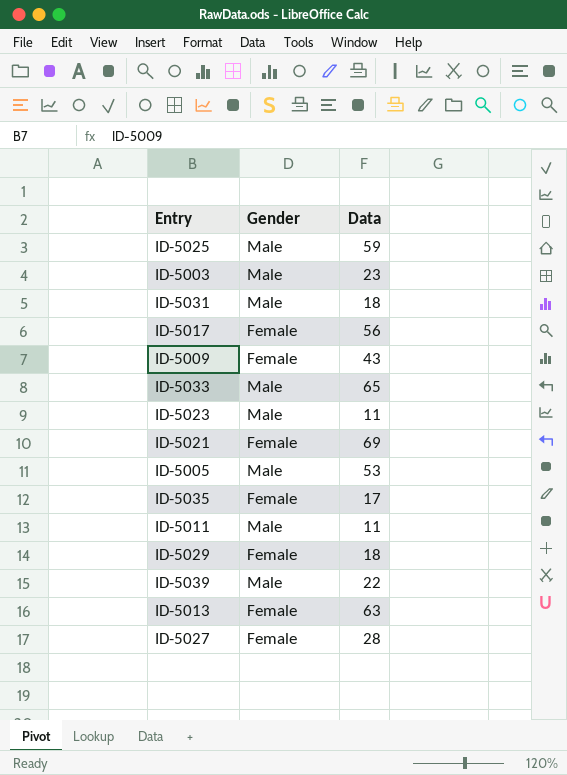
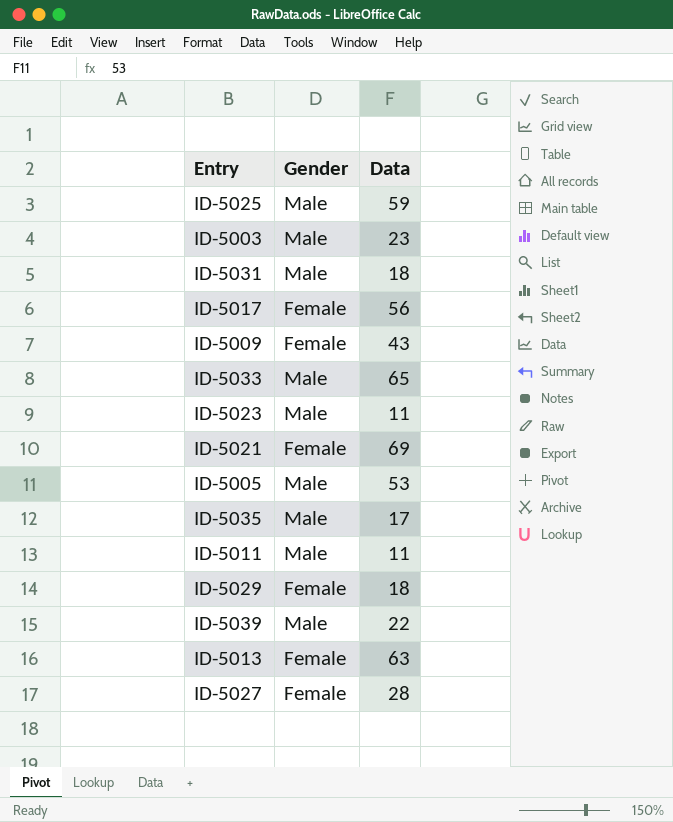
ID-5035 | Gender: Female -> Male

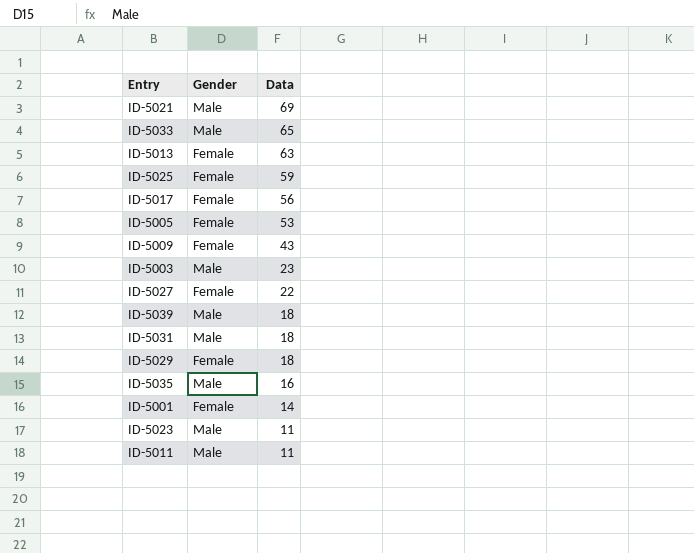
row order: none -> Data descending
ID-5021 | Gender: Female -> Male
ID-5025 | Gender: Male -> Female
ID-5005 | Gender: Male -> Female
ID-5027 | Data: 28 -> 22
ID-5039 | Data: 22 -> 18
ID-5035 | Data: 17 -> 16
row ID-5001: none -> Female | 14

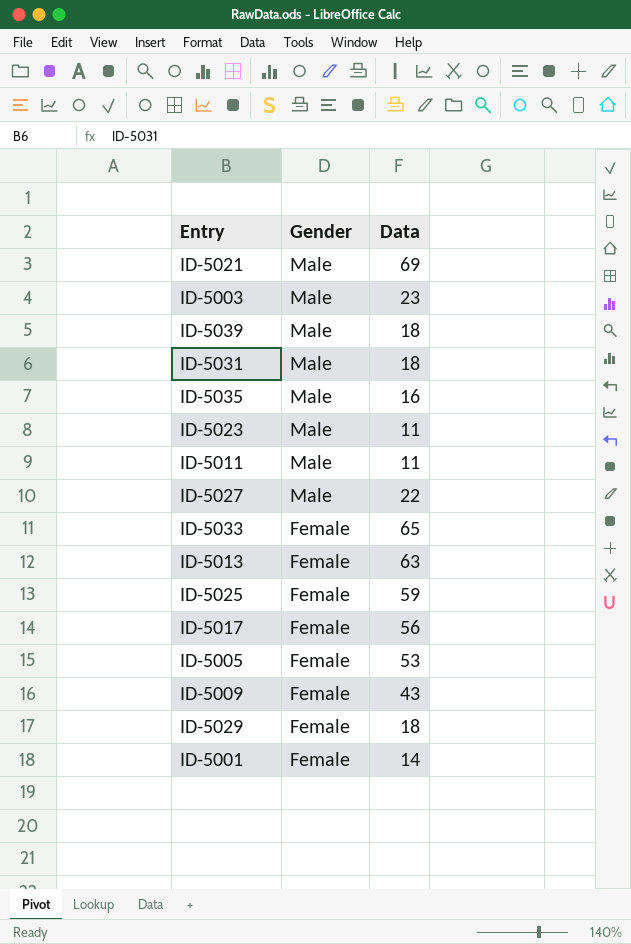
row order: Data descending -> Gender descending
ID-5027 | Gender: Female -> Male
ID-5033 | Gender: Male -> Female

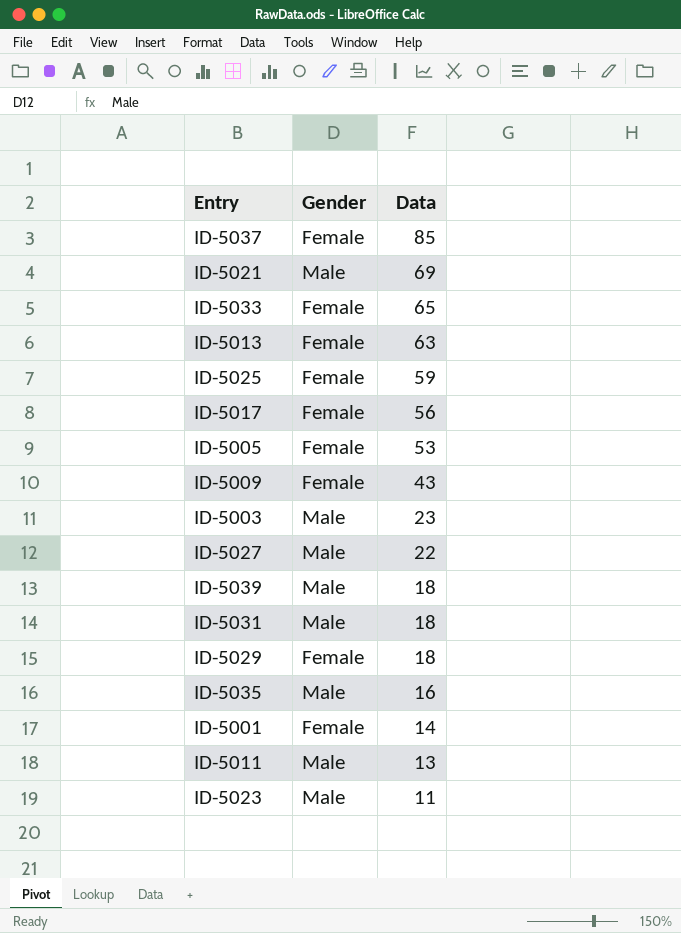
row order: Gender descending -> Data descending
row ID-5037: none -> Female | 85
ID-5011 | Data: 11 -> 13

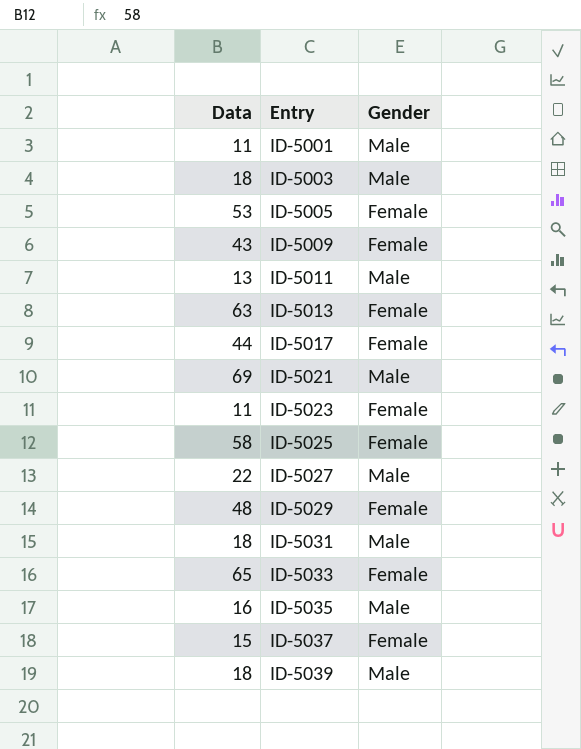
row order: Data descending -> Entry ascending
column Data | position: 3 -> 1
ID-5001 | Data: 14 -> 11
ID-5001 | Gender: Female -> Male
ID-5003 | Data: 23 -> 18
ID-5017 | Data: 56 -> 44
ID-5023 | Gender: Male -> Female
ID-5025 | Data: 59 -> 58
ID-5029 | Data: 18 -> 48
ID-5037 | Data: 85 -> 15

